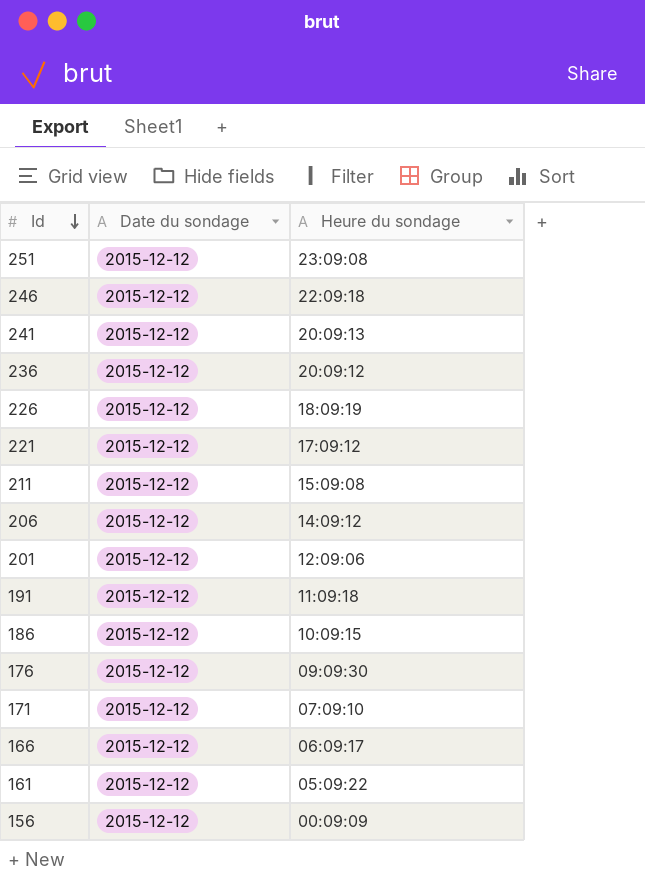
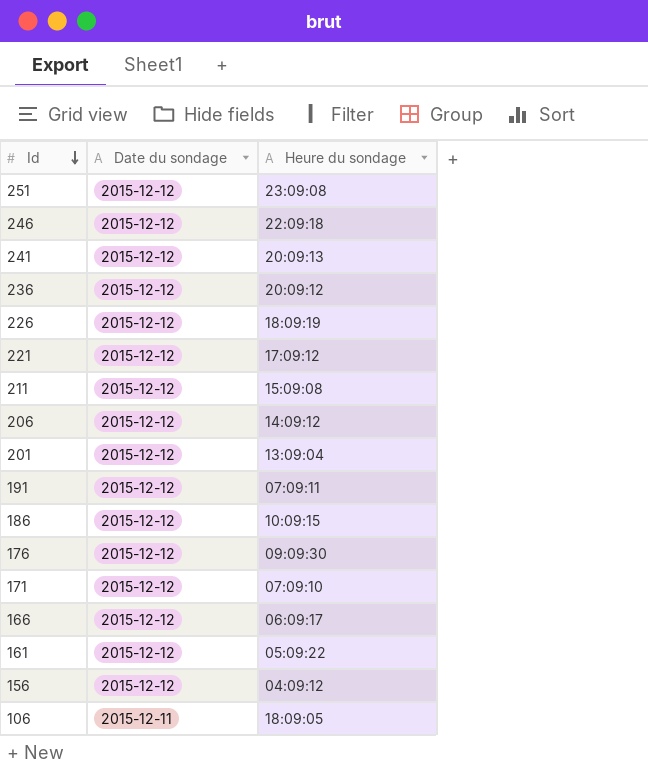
201 | Heure du sondage: 12:09:06 -> 13:09:04
191 | Heure du sondage: 11:09:18 -> 07:09:11
156 | Heure du sondage: 00:09:09 -> 04:09:12
row 106: none -> 2015-12-11 | 18:09:05

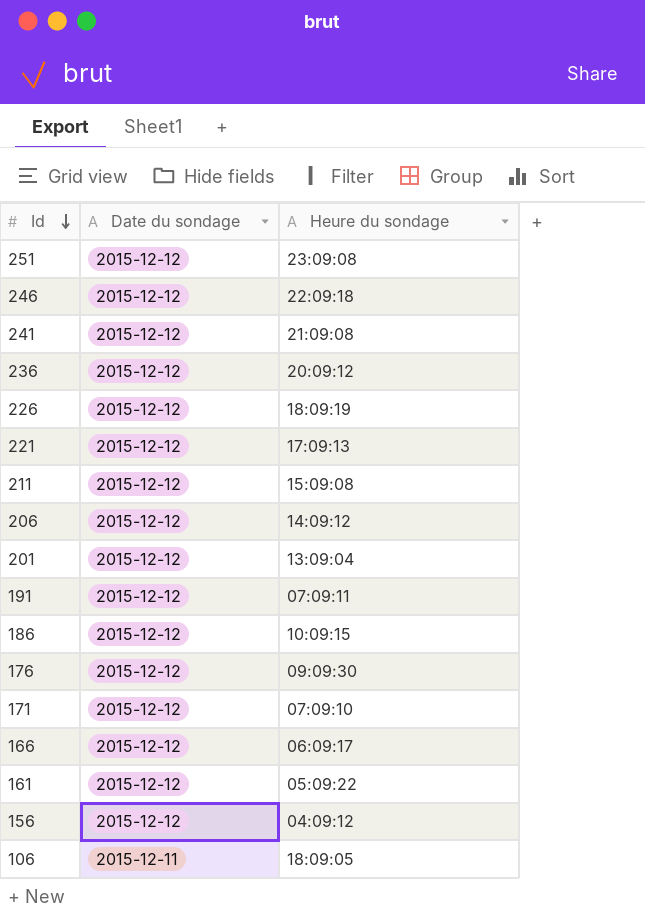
241 | Heure du sondage: 20:09:13 -> 21:09:08
221 | Heure du sondage: 17:09:12 -> 17:09:13

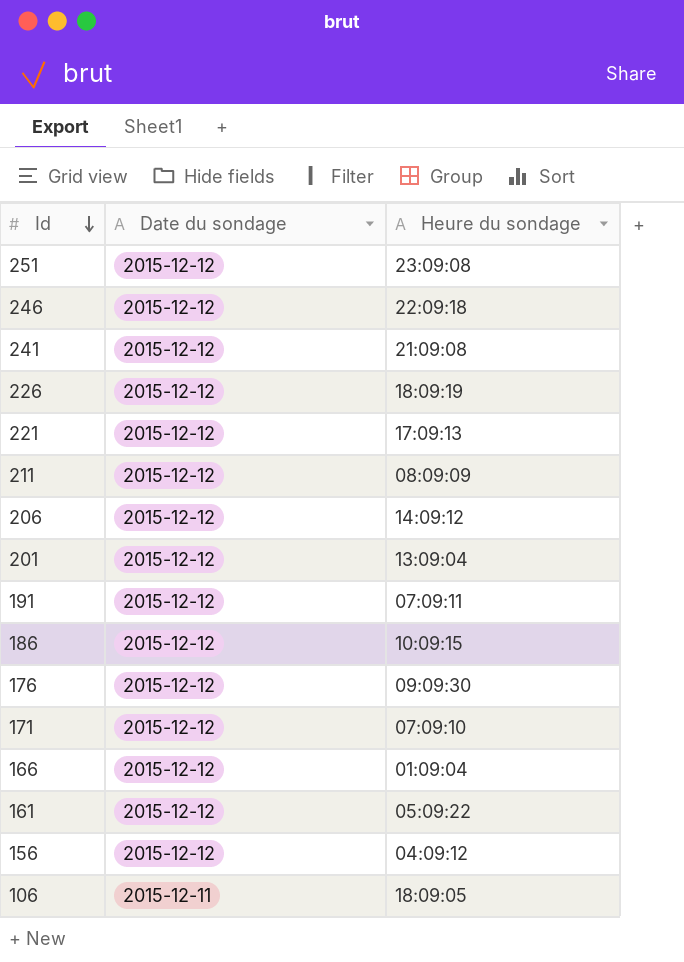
row 236: 2015-12-12 | 20:09:12 -> none
211 | Heure du sondage: 15:09:08 -> 08:09:09
166 | Heure du sondage: 06:09:17 -> 01:09:04

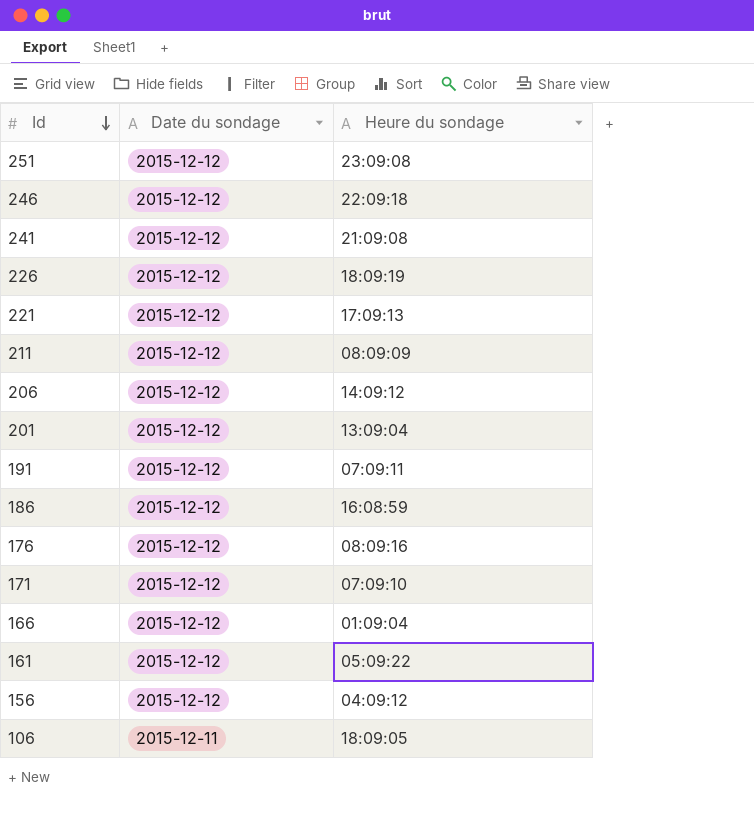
186 | Heure du sondage: 10:09:15 -> 16:08:59
176 | Heure du sondage: 09:09:30 -> 08:09:16

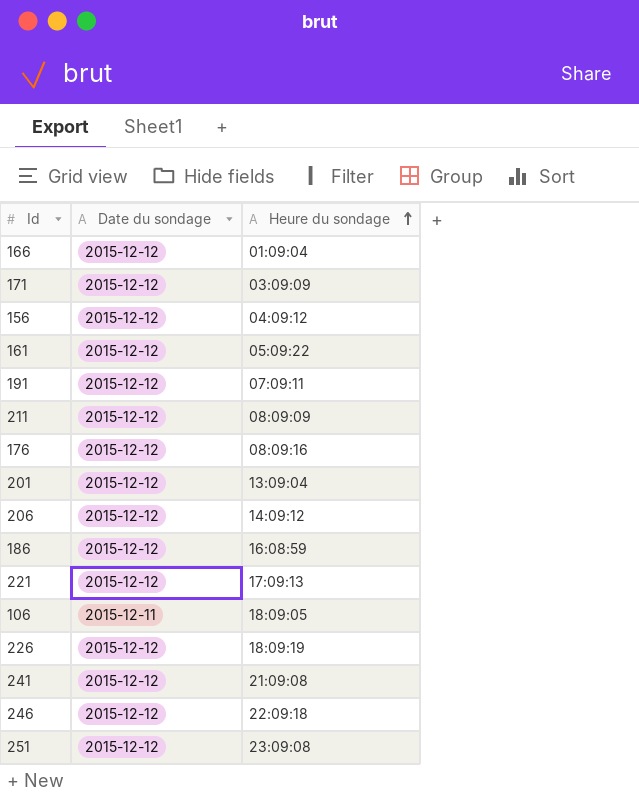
row order: Id descending -> Heure du sondage ascending
171 | Heure du sondage: 07:09:10 -> 03:09:09

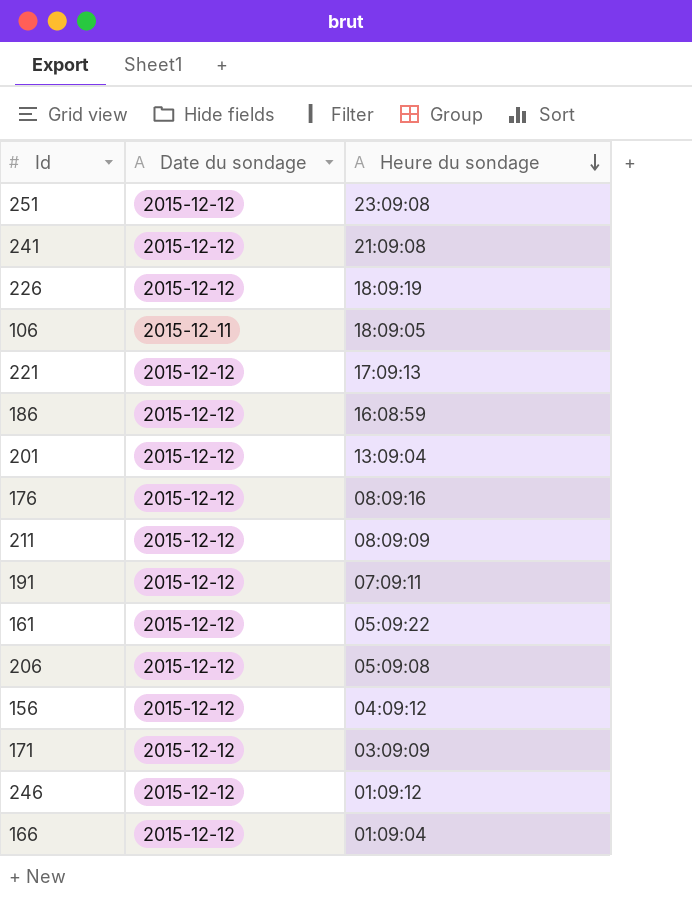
row order: Heure du sondage ascending -> Heure du sondage descending
206 | Heure du sondage: 14:09:12 -> 05:09:08
246 | Heure du sondage: 22:09:18 -> 01:09:12

